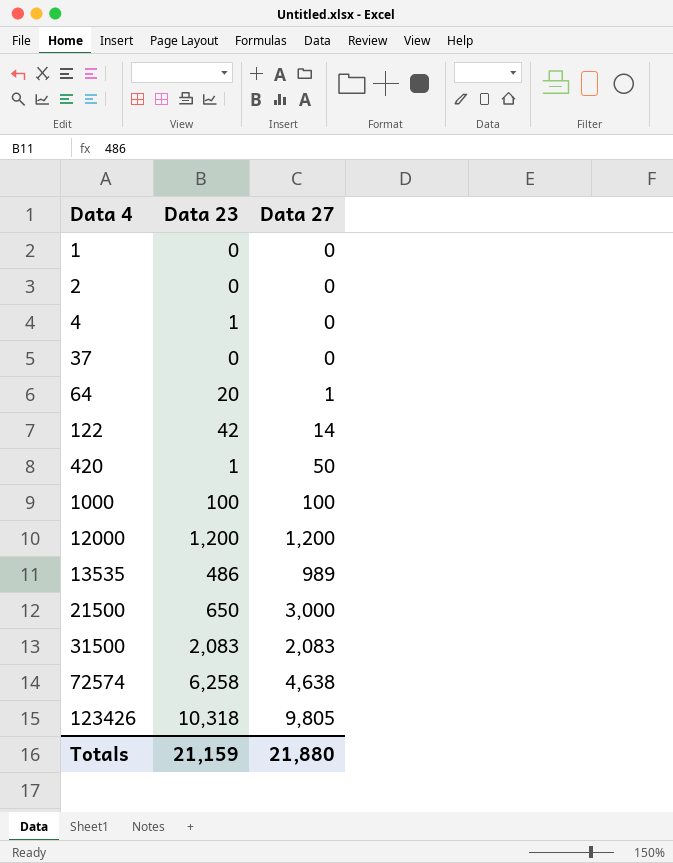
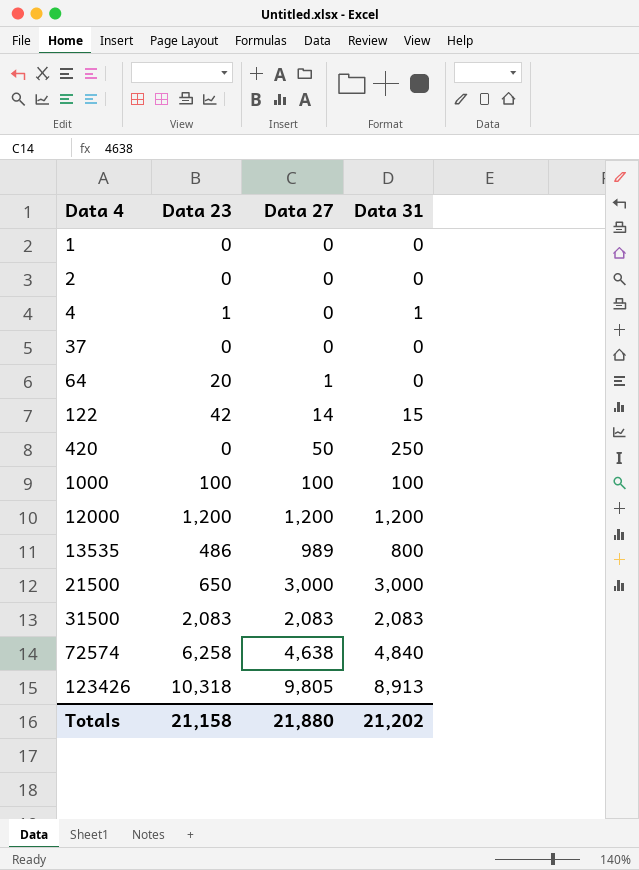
column Data 31 | position: none -> 4
420 | Data 23: 1 -> 0
Totals | Data 23: 21,159 -> 21,158

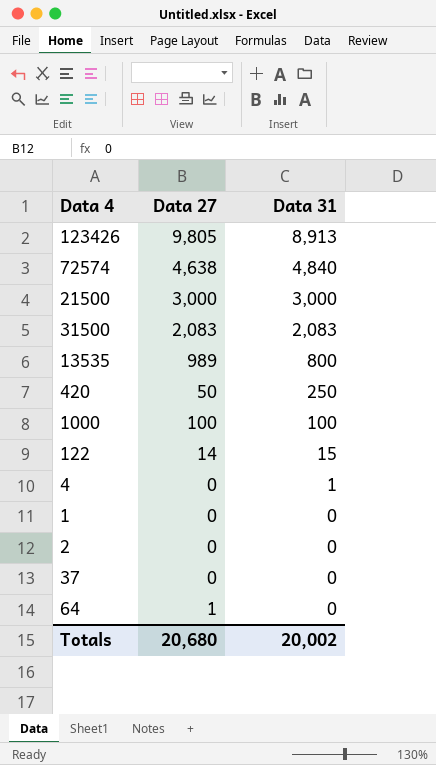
row order: Data 4 ascending -> Data 31 descending
column Data 23 | position: 2 -> none
row 12000: 1,200 | 1,200 | 1,200 -> none
Totals | Data 27: 21,880 -> 20,680
Totals | Data 31: 21,202 -> 20,002

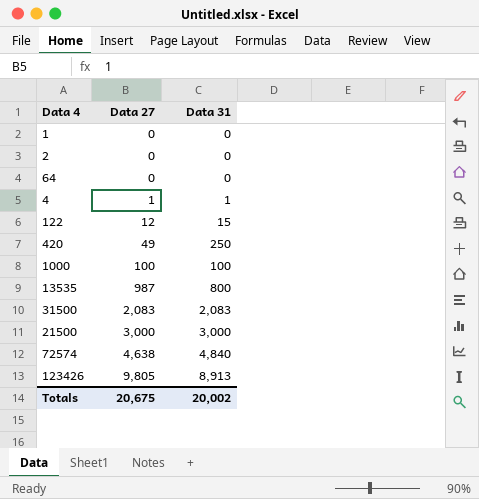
row order: Data 31 descending -> Data 27 ascending
row 37: 0 | 0 -> none
64 | Data 27: 1 -> 0
4 | Data 27: 0 -> 1
122 | Data 27: 14 -> 12
420 | Data 27: 50 -> 49
13535 | Data 27: 989 -> 987
Totals | Data 27: 20,680 -> 20,675

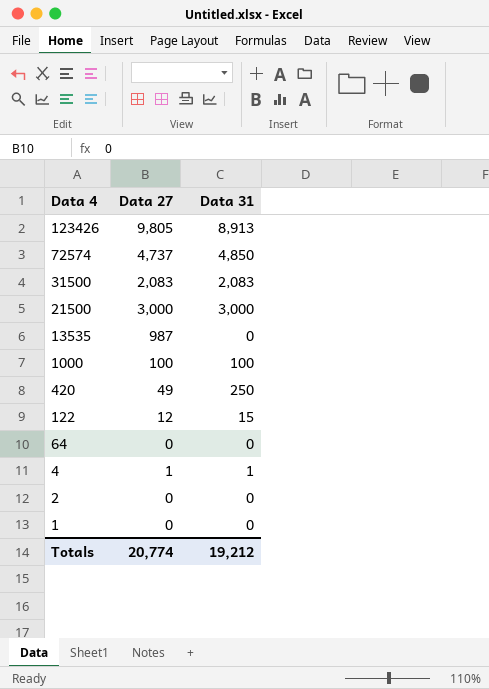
row order: Data 27 ascending -> Data 4 descending
72574 | Data 27: 4,638 -> 4,737
72574 | Data 31: 4,840 -> 4,850
13535 | Data 31: 800 -> 0
Totals | Data 27: 20,675 -> 20,774
Totals | Data 31: 20,002 -> 19,212

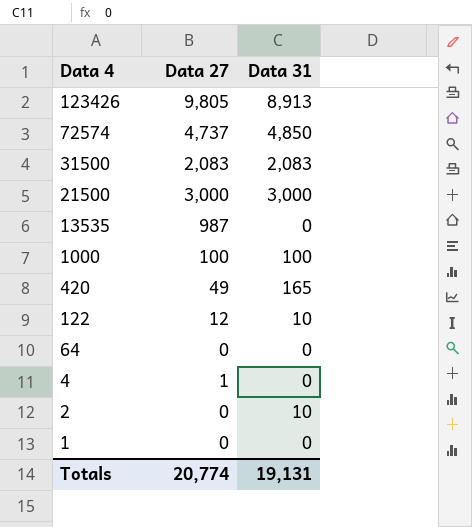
420 | Data 31: 250 -> 165
122 | Data 31: 15 -> 10
4 | Data 31: 1 -> 0
2 | Data 31: 0 -> 10
Totals | Data 31: 19,212 -> 19,131

